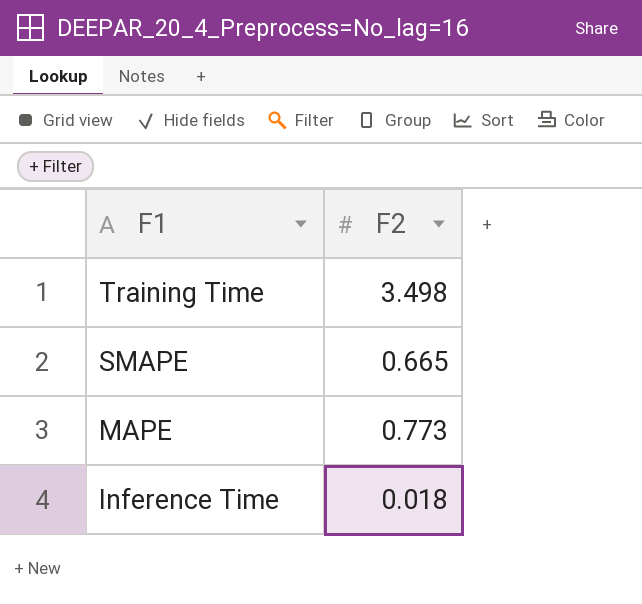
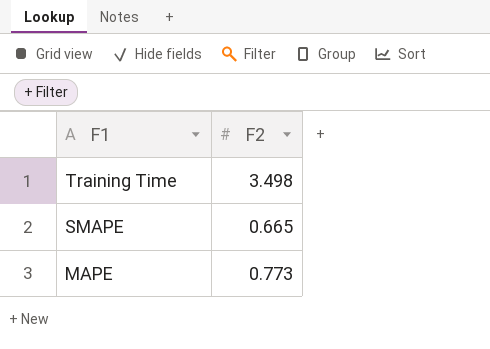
row Inference Time: 0.018 -> none

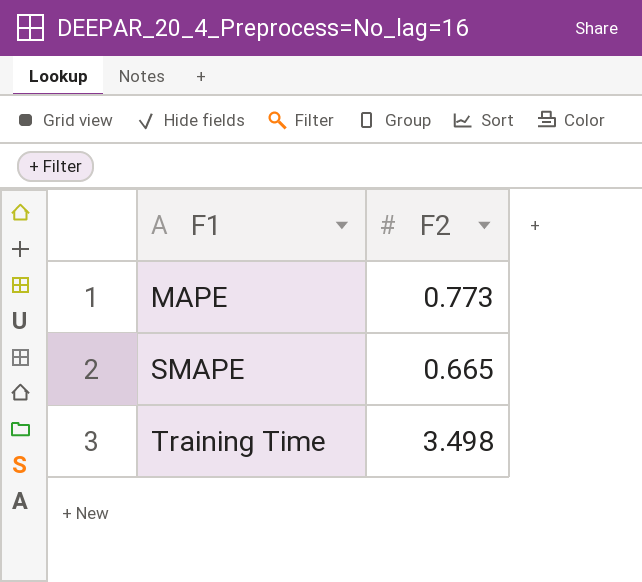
row order: F1 descending -> F1 ascending

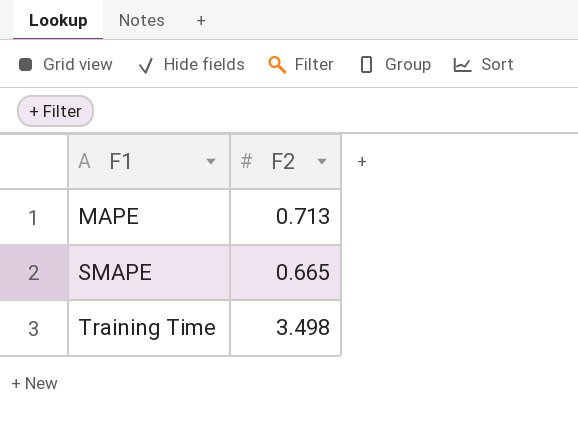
MAPE | F2: 0.773 -> 0.713

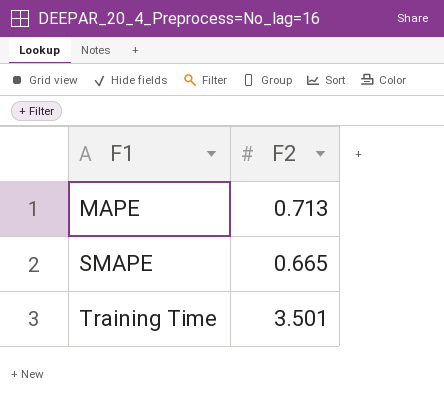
Training Time | F2: 3.498 -> 3.501

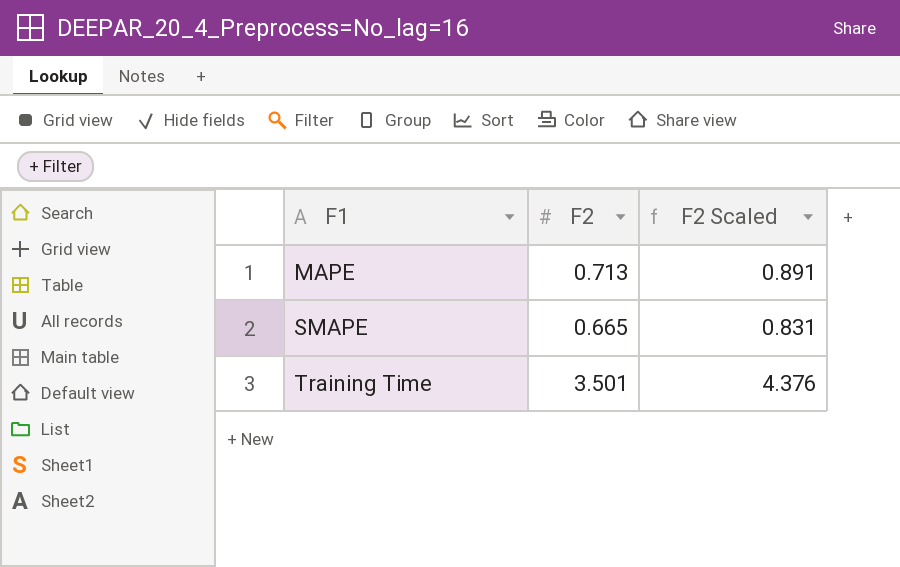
column F2 Scaled | formula: none -> [F2] * 1.25

